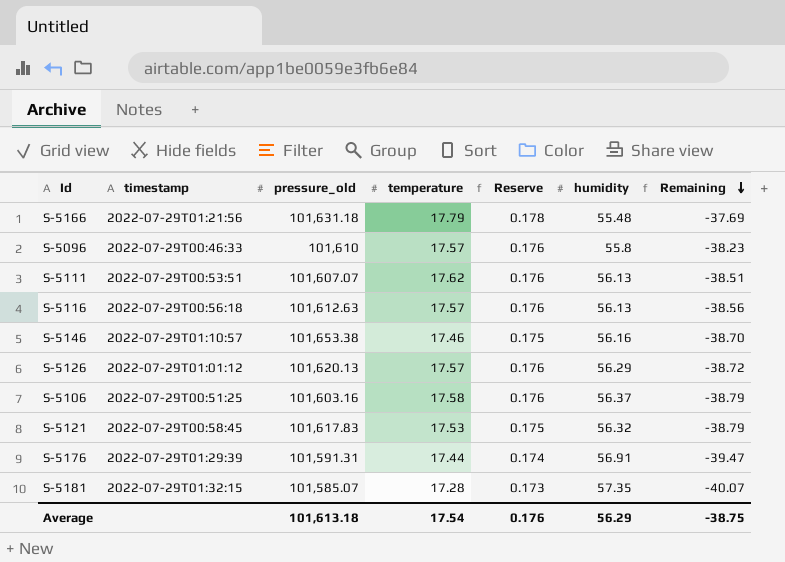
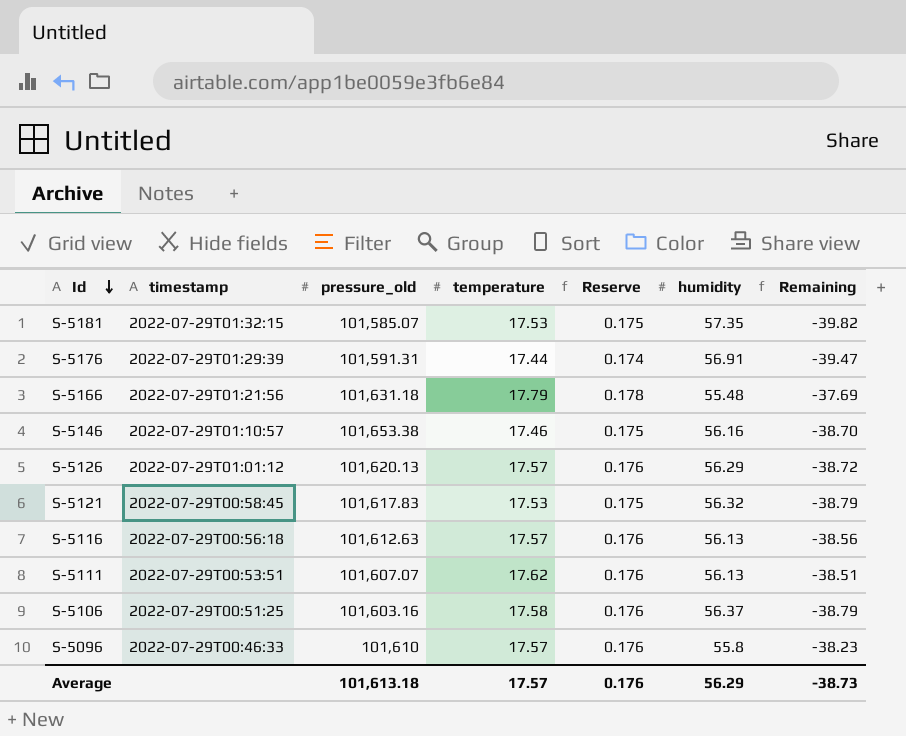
row order: Remaining descending -> Id descending
S-5181 | temperature: 17.28 -> 17.53
S-5181 | Reserve: 0.173 -> 0.175
S-5181 | Remaining: -40.07 -> -39.82
Average | temperature: 17.54 -> 17.57
Average | Remaining: -38.75 -> -38.73

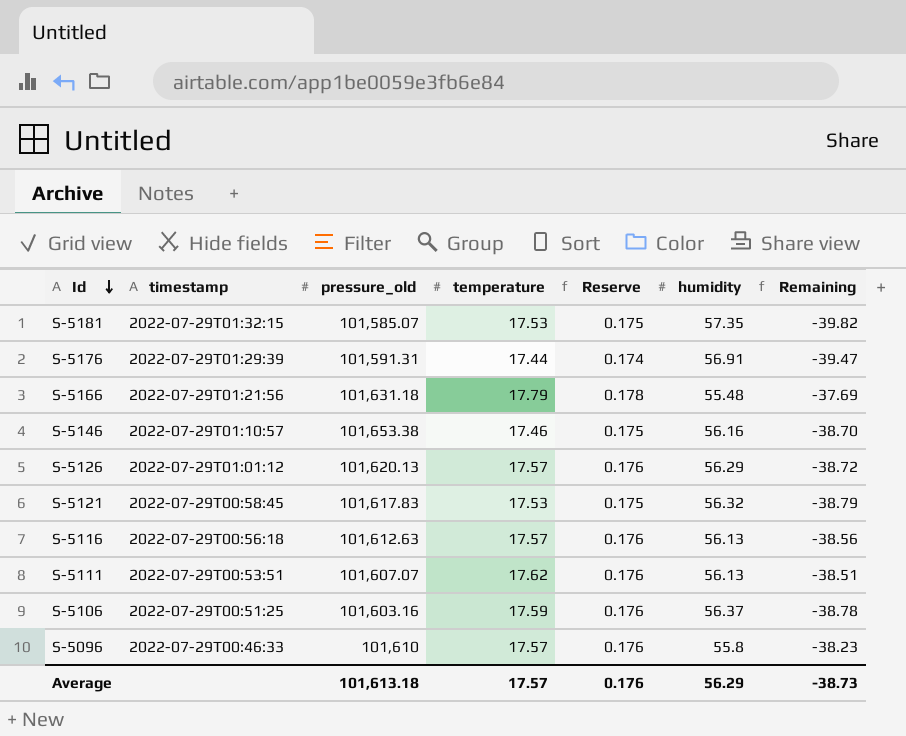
S-5106 | temperature: 17.58 -> 17.59
S-5106 | Remaining: -38.79 -> -38.78

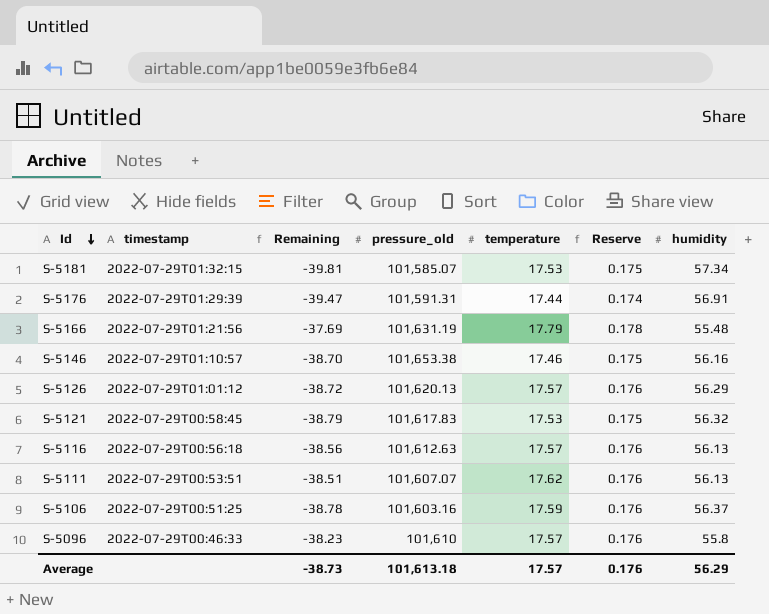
column Remaining | position: 7 -> 3
S-5181 | Remaining: -39.82 -> -39.81
S-5181 | humidity: 57.35 -> 57.34
S-5166 | pressure_old: 101,631.18 -> 101,631.19

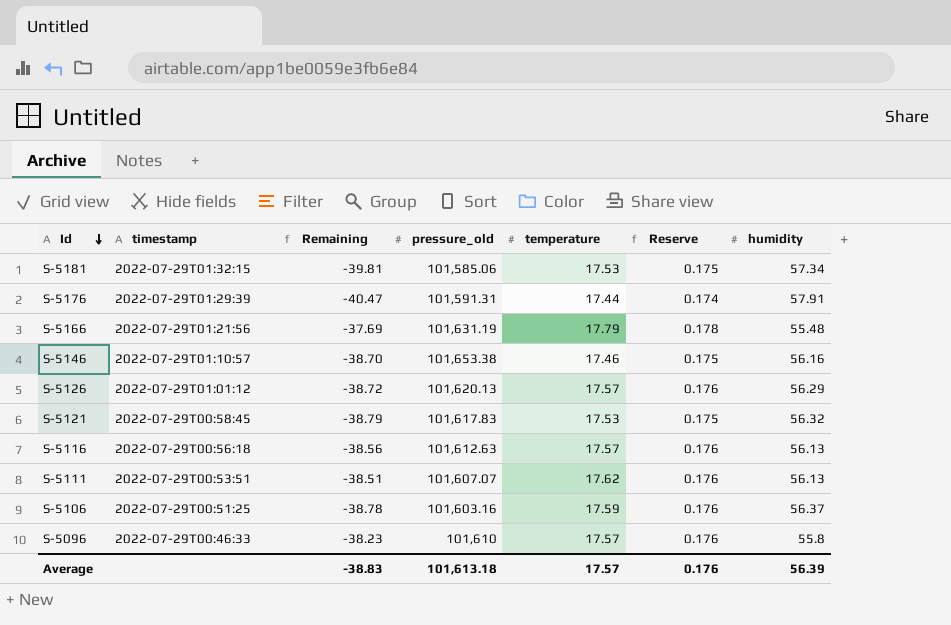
S-5181 | pressure_old: 101,585.07 -> 101,585.06
S-5176 | Remaining: -39.47 -> -40.47
S-5176 | humidity: 56.91 -> 57.91
Average | Remaining: -38.73 -> -38.83
Average | humidity: 56.29 -> 56.39

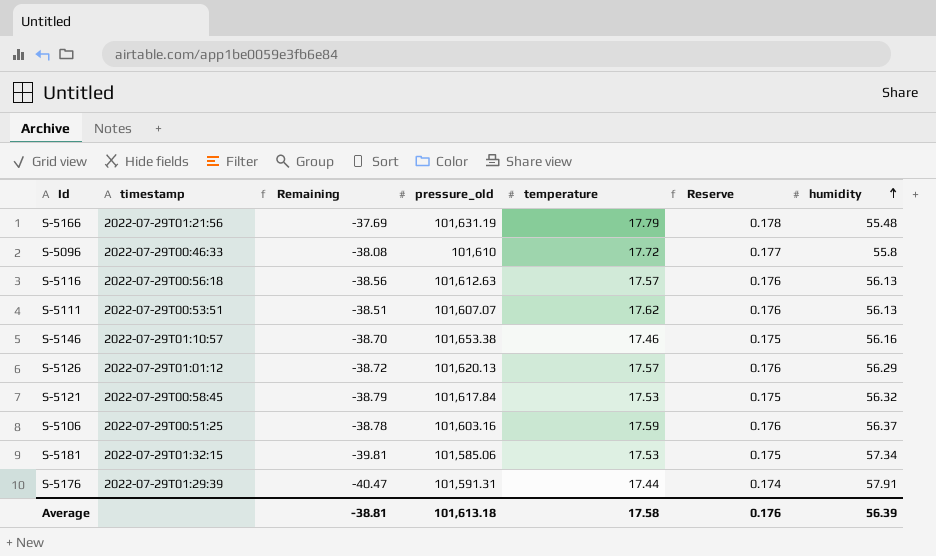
row order: Id descending -> humidity ascending
S-5096 | Remaining: -38.23 -> -38.08
S-5096 | temperature: 17.57 -> 17.72
S-5096 | Reserve: 0.176 -> 0.177
S-5121 | pressure_old: 101,617.83 -> 101,617.84
Average | Remaining: -38.83 -> -38.81
Average | temperature: 17.57 -> 17.58

